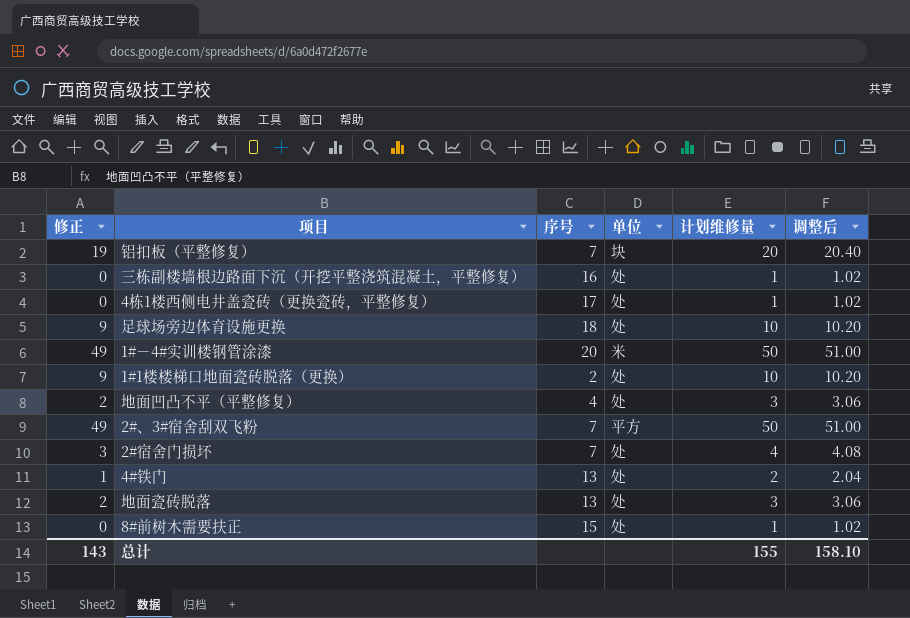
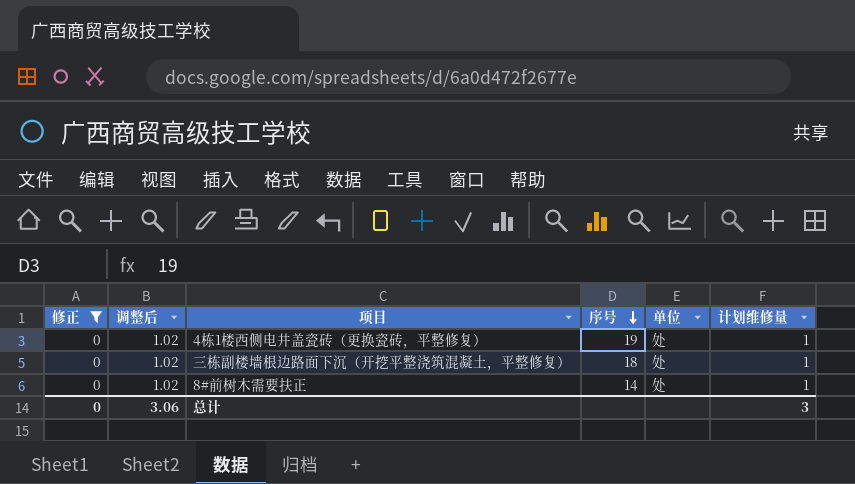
filter: none -> 修正 = 0
row order: none -> 序号 descending
column 调整后 | position: 6 -> 2
4栋1楼西侧电井盖瓷砖（更换瓷砖，平整修复） | 序号: 17 -> 19
三栋副楼墙根边路面下沉（开挖平整浇筑混凝土，平整修复） | 序号: 16 -> 18
8#前树木需要扶正 | 序号: 15 -> 14
总计 | 修正: 143 -> 0
总计 | 调整后: 158.10 -> 3.06
总计 | 计划维修量: 155 -> 3

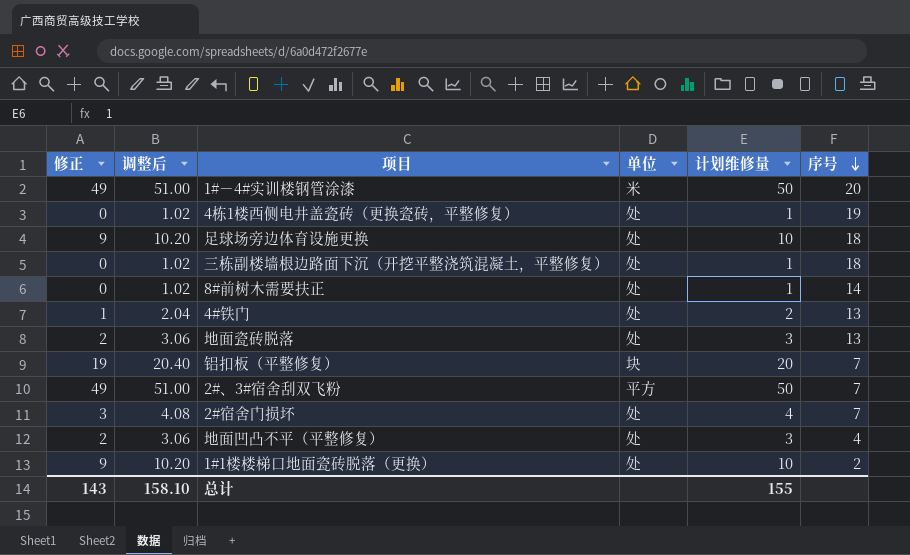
filter: 修正 = 0 -> none
column 序号 | position: 4 -> 6
总计 | 修正: 0 -> 143
总计 | 调整后: 3.06 -> 158.10
总计 | 计划维修量: 3 -> 155

